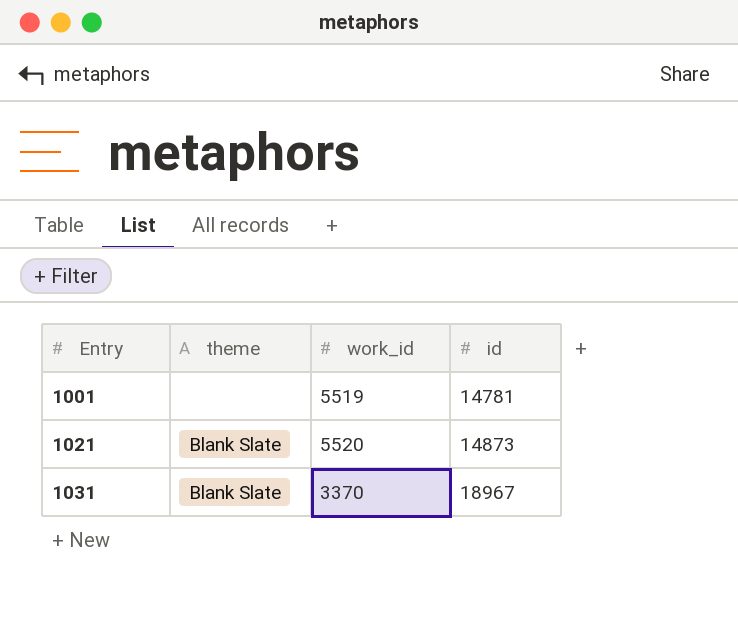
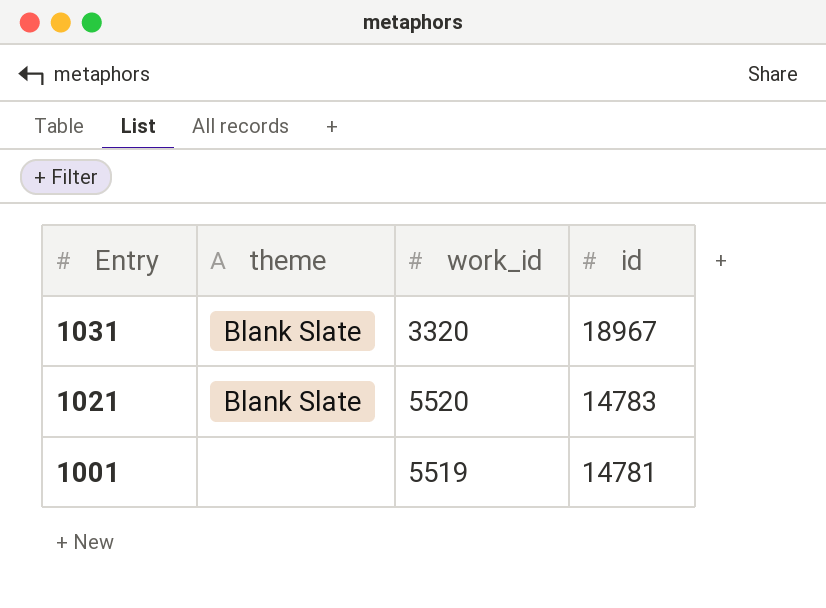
row order: Entry ascending -> Entry descending
1031 | work_id: 3370 -> 3320
1021 | id: 14873 -> 14783

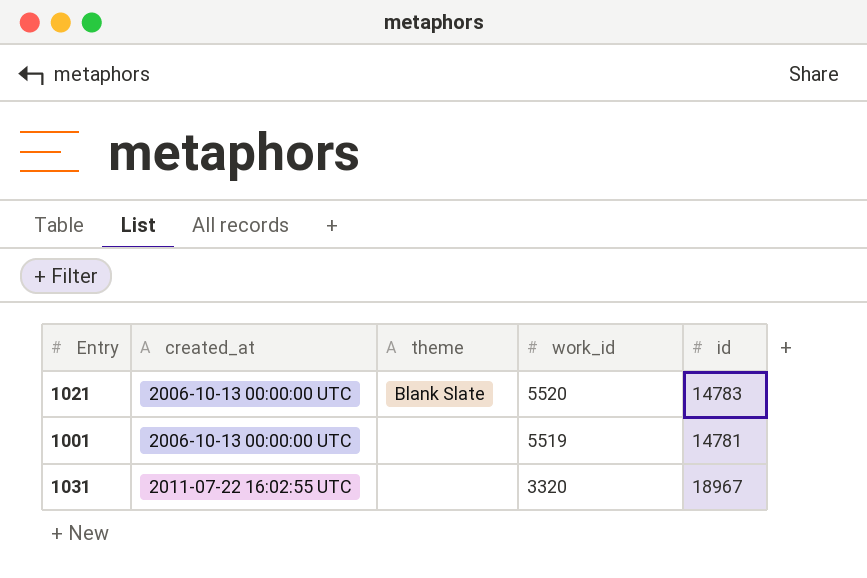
row order: Entry descending -> created_at ascending
column created_at | position: none -> 2
1031 | theme: Blank Slate -> none

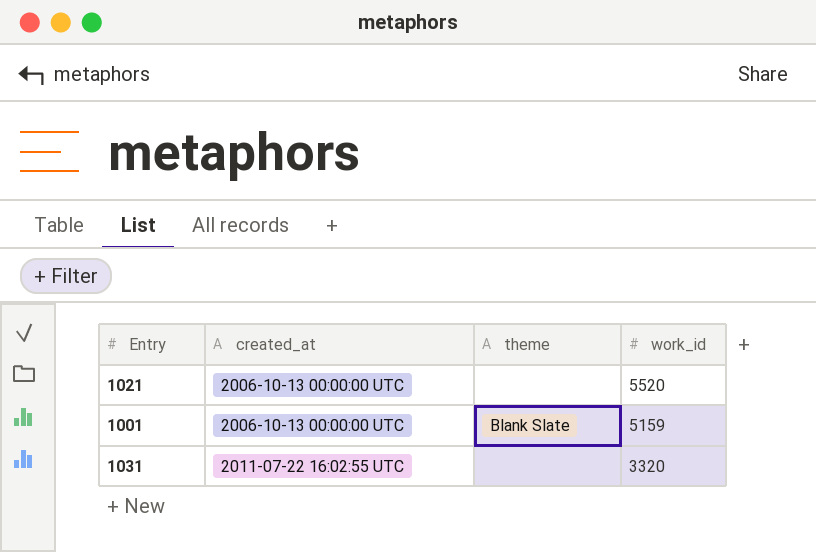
column id | position: 5 -> none
1021 | theme: Blank Slate -> none
1001 | theme: none -> Blank Slate
1001 | work_id: 5519 -> 5159

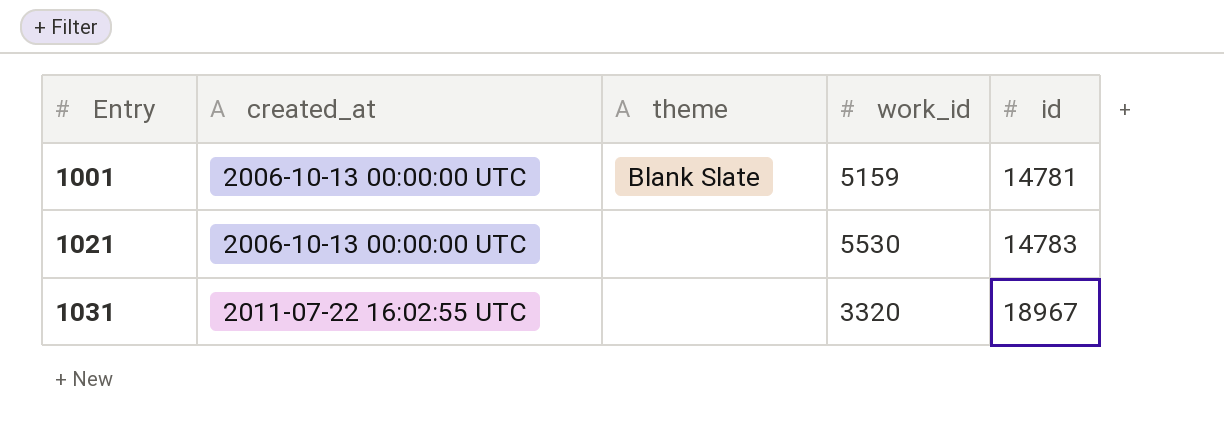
row order: created_at ascending -> Entry ascending
column id | position: none -> 5
1021 | work_id: 5520 -> 5530

